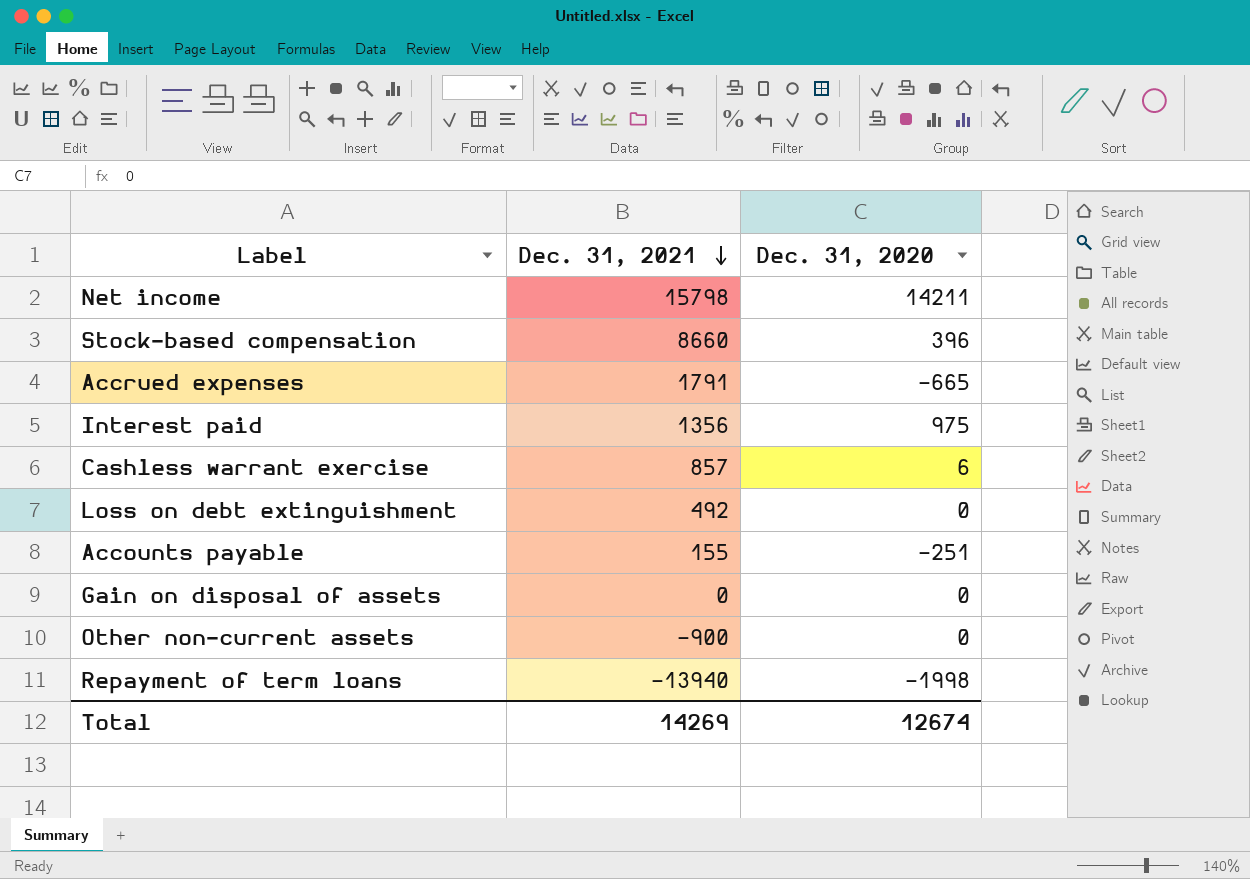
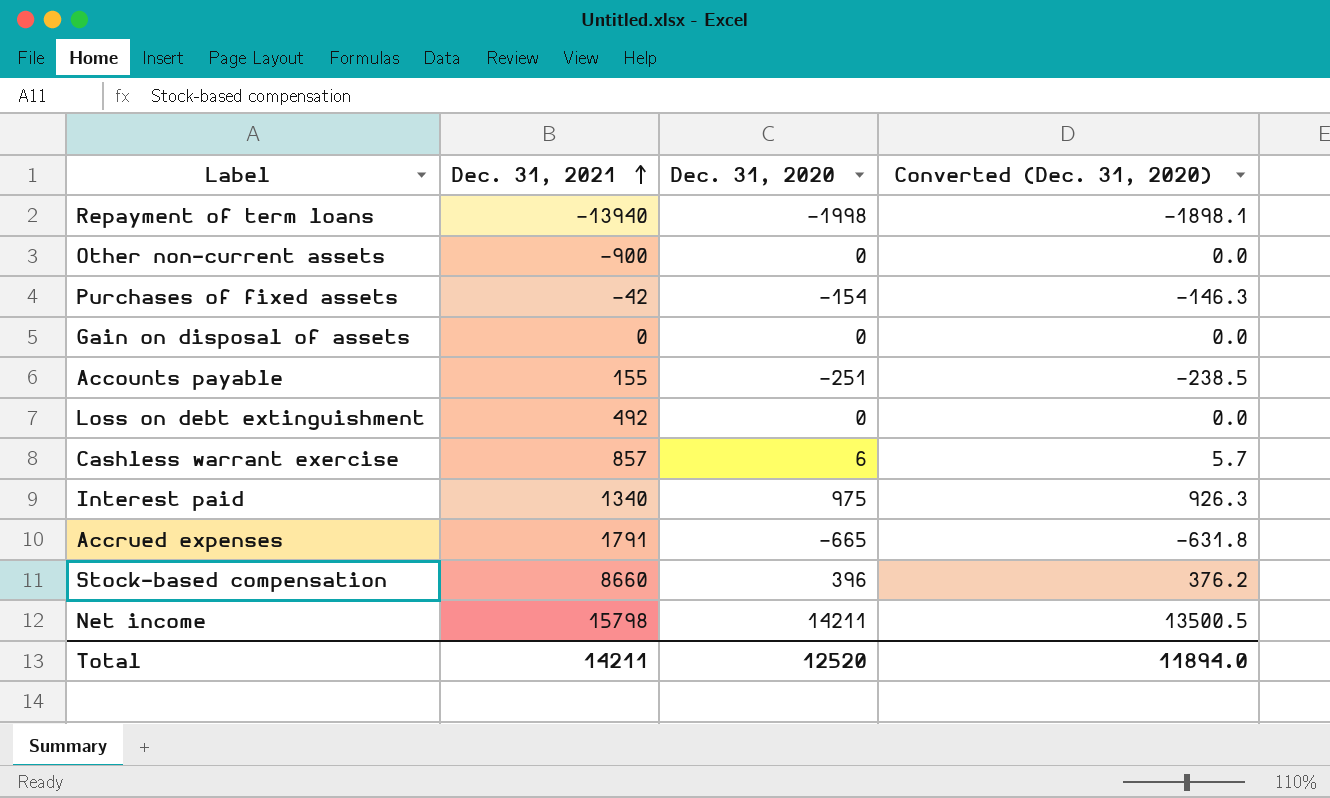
row order: Dec. 31, 2021 descending -> Dec. 31, 2021 ascending
column Converted (Dec. 31, 2020) | formula: none -> [Dec. 31, 2020] * 0.95
row Purchases of fixed assets: none -> -42 | -154 | -146.3
Interest paid | Dec. 31, 2021: 1356 -> 1340
Total | Dec. 31, 2021: 14269 -> 14211
Total | Dec. 31, 2020: 12674 -> 12520

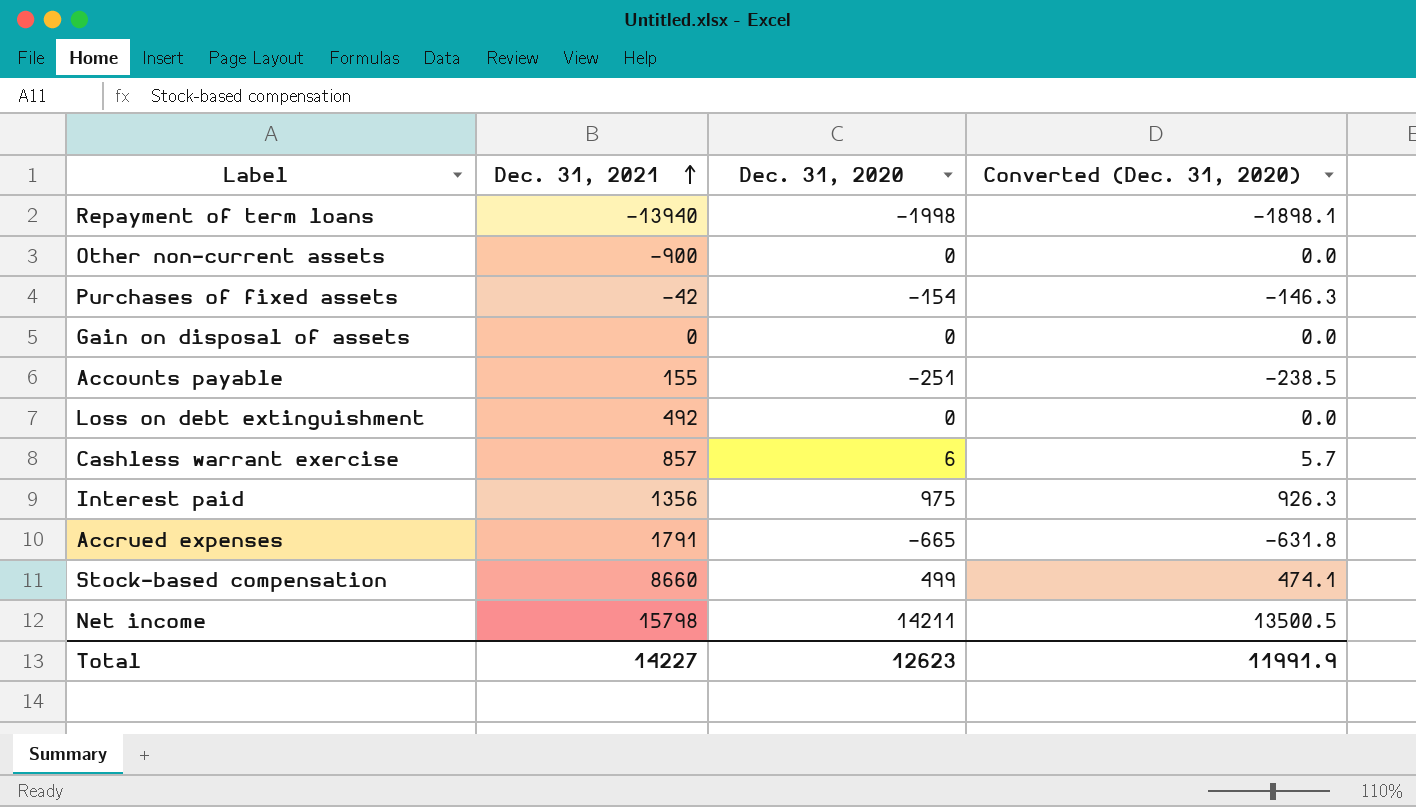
Interest paid | Dec. 31, 2021: 1340 -> 1356
Stock-based compensation | Dec. 31, 2020: 396 -> 499
Stock-based compensation | Converted (Dec. 31, 2020): 376.2 -> 474.1
Total | Dec. 31, 2021: 14211 -> 14227
Total | Dec. 31, 2020: 12520 -> 12623
Total | Converted (Dec. 31, 2020): 11894.0 -> 11991.9

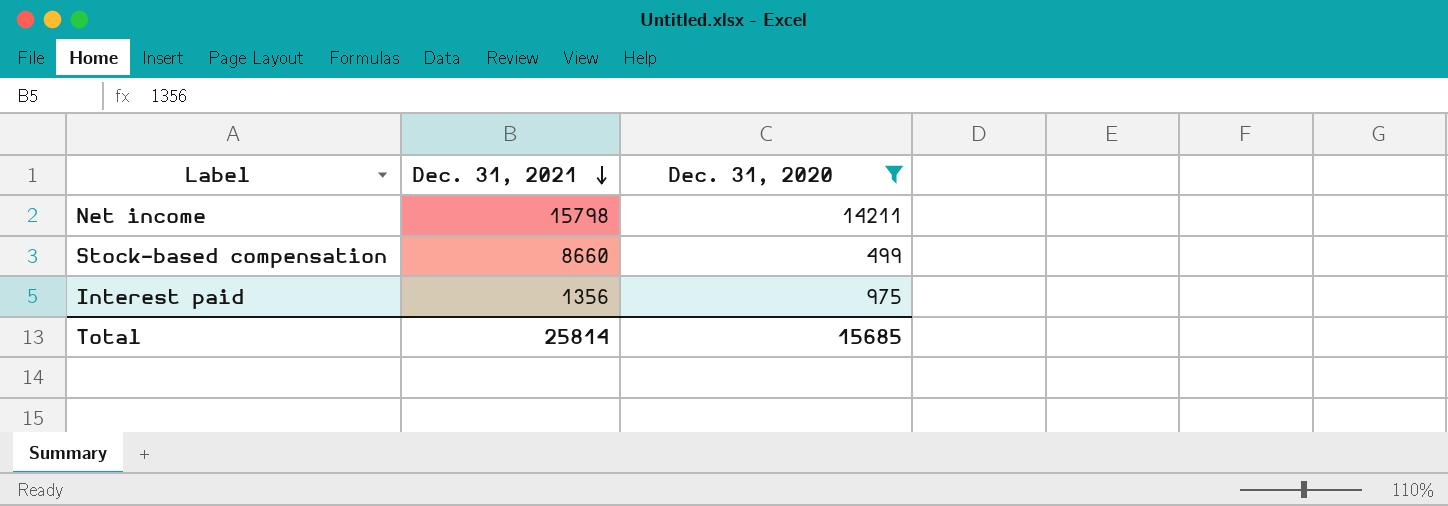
filter: none -> Dec. 31, 2020 >= 499
row order: Dec. 31, 2021 ascending -> Dec. 31, 2021 descending
column Converted (Dec. 31, 2020) | formula: [Dec. 31, 2020] * 0.95 -> none
Total | Dec. 31, 2021: 14227 -> 25814
Total | Dec. 31, 2020: 12623 -> 15685

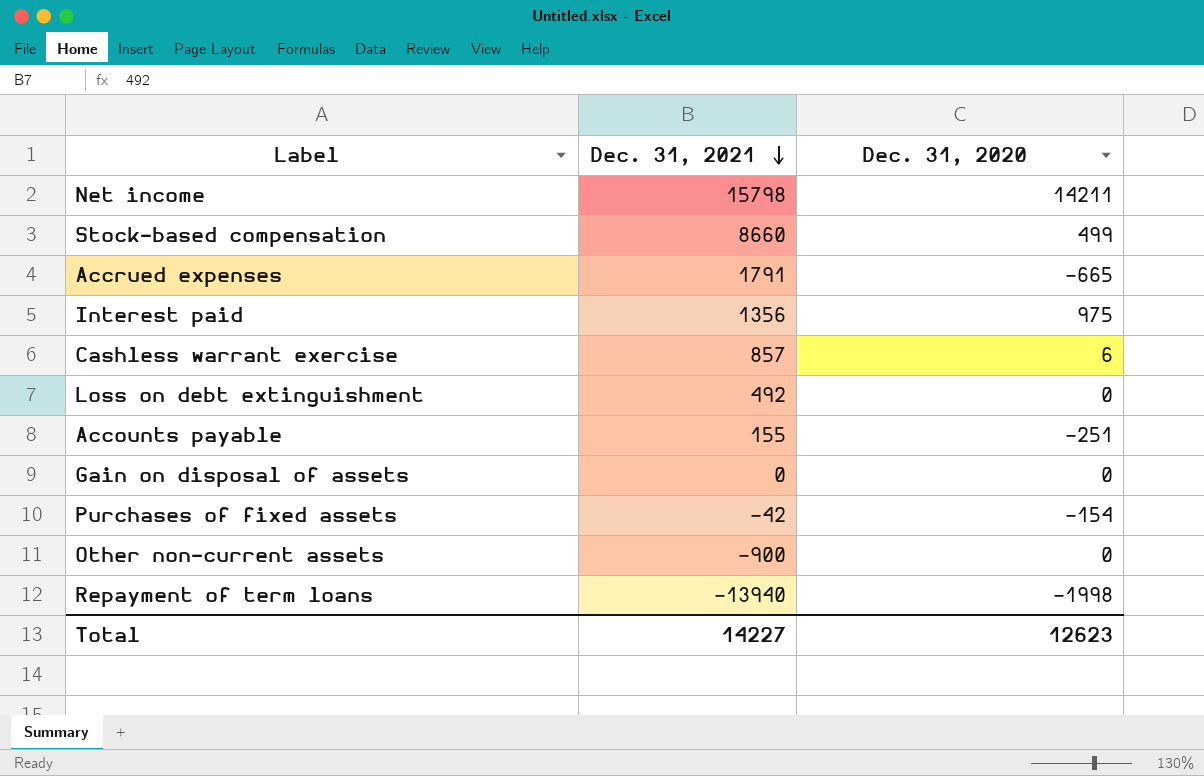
filter: Dec. 31, 2020 >= 499 -> none
Total | Dec. 31, 2021: 25814 -> 14227
Total | Dec. 31, 2020: 15685 -> 12623

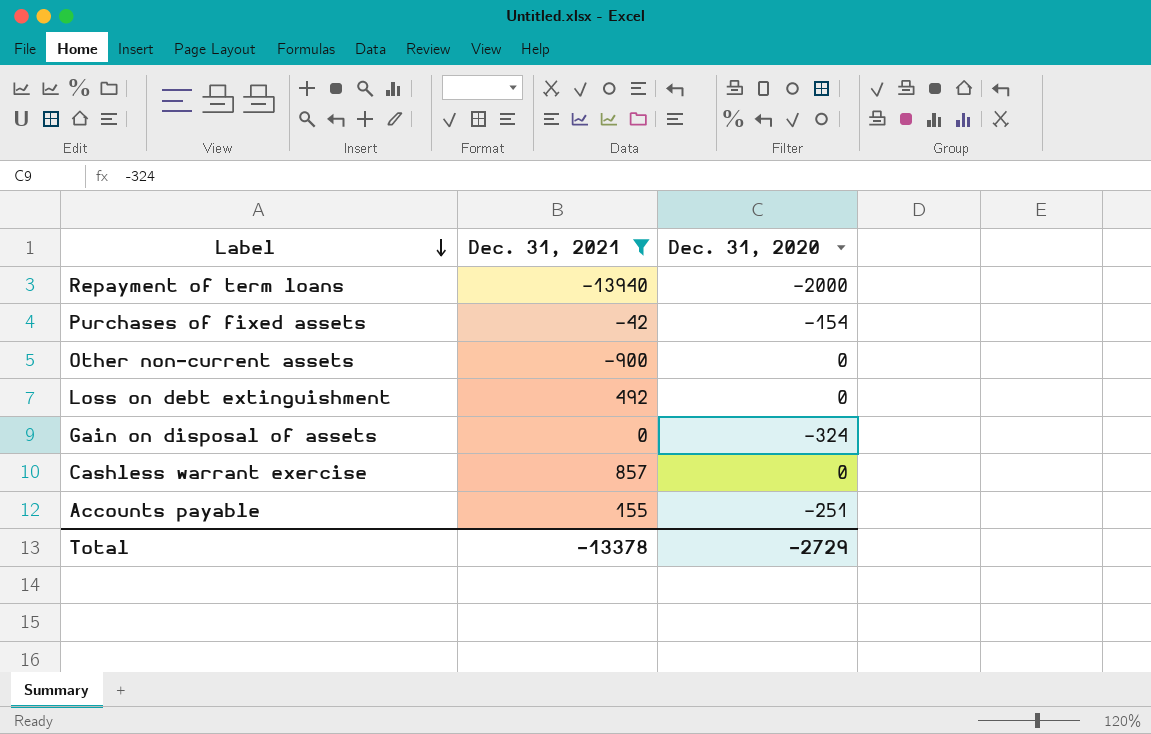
filter: none -> Dec. 31, 2021 <= 857
row order: Dec. 31, 2021 descending -> Label descending
Repayment of term loans | Dec. 31, 2020: -1998 -> -2000
Gain on disposal of assets | Dec. 31, 2020: 0 -> -324
Cashless warrant exercise | Dec. 31, 2020: 6 -> 0
Total | Dec. 31, 2021: 14227 -> -13378
Total | Dec. 31, 2020: 12623 -> -2729

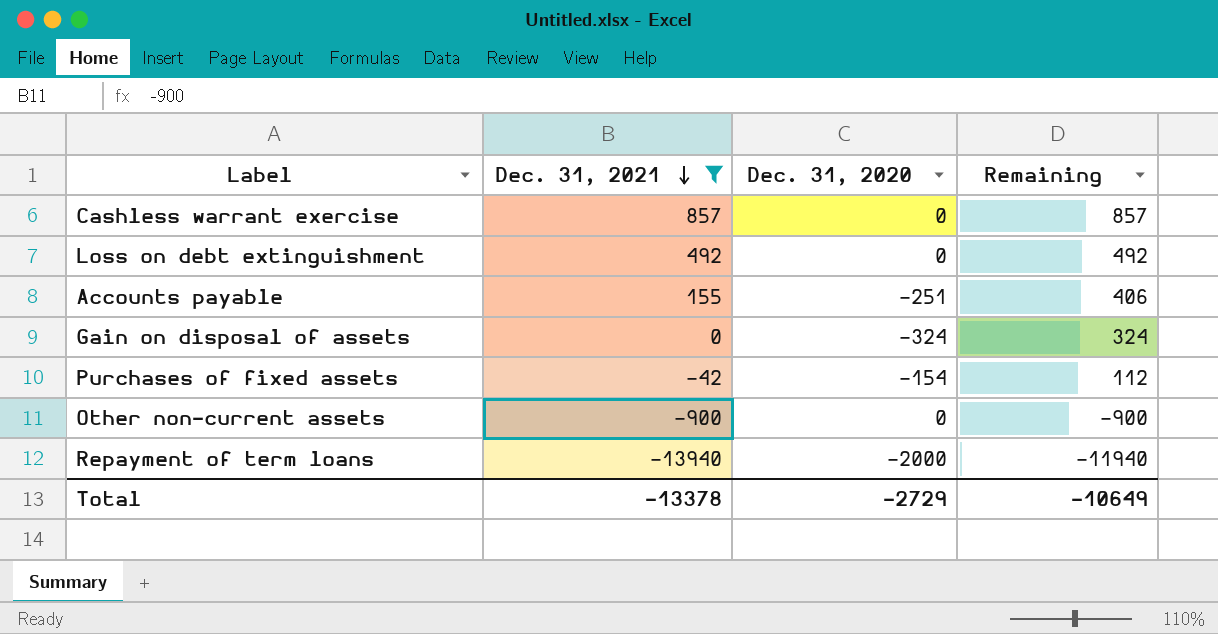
row order: Label descending -> Dec. 31, 2021 descending
column Remaining | formula: none -> [Dec. 31, 2021] - [Dec. 31, 2020]

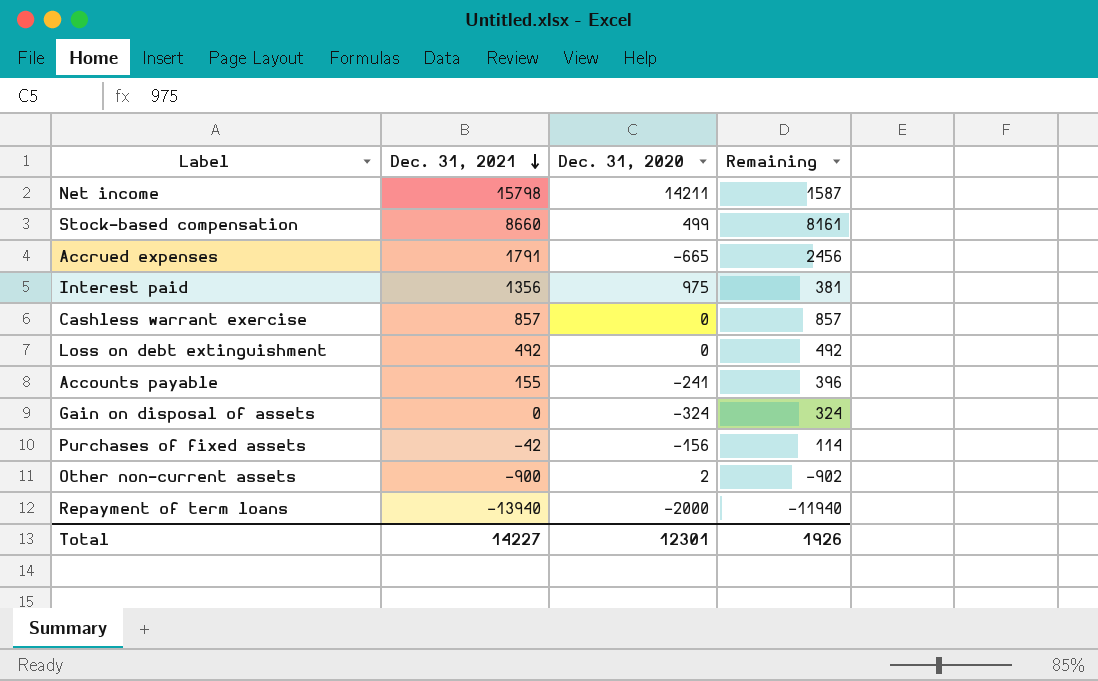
filter: Dec. 31, 2021 <= 857 -> none
Accounts payable | Dec. 31, 2020: -251 -> -241
Accounts payable | Remaining: 406 -> 396
Purchases of fixed assets | Dec. 31, 2020: -154 -> -156
Purchases of fixed assets | Remaining: 112 -> 114
Other non-current assets | Dec. 31, 2020: 0 -> 2
Other non-current assets | Remaining: -900 -> -902
Total | Dec. 31, 2021: -13378 -> 14227
Total | Dec. 31, 2020: -2729 -> 12301
Total | Remaining: -10649 -> 1926

